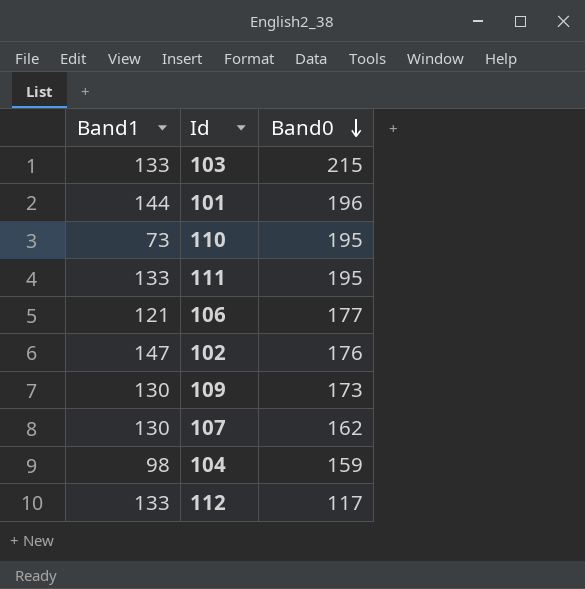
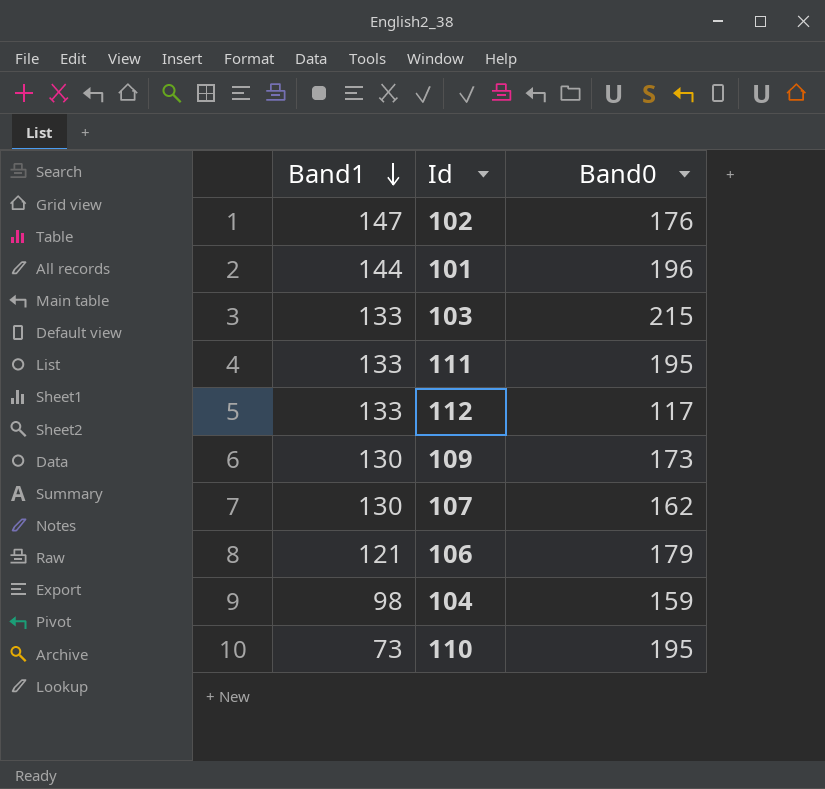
row order: Band0 descending -> Band1 descending
106 | Band0: 177 -> 179

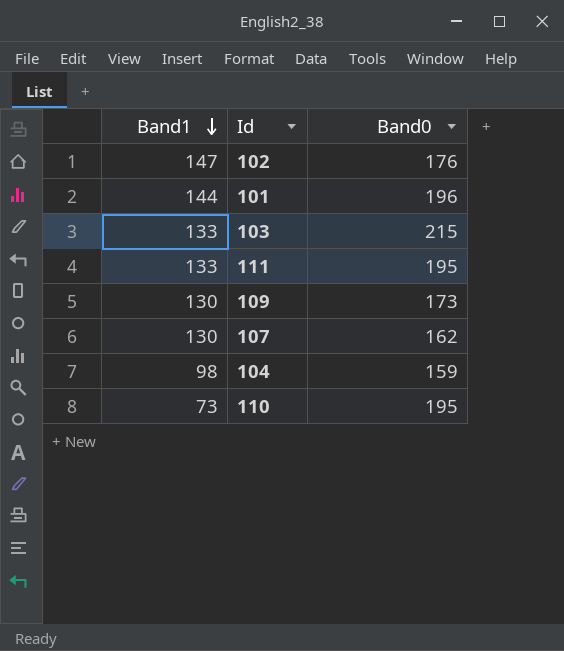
row 112: 133 | 117 -> none
row 106: 121 | 179 -> none

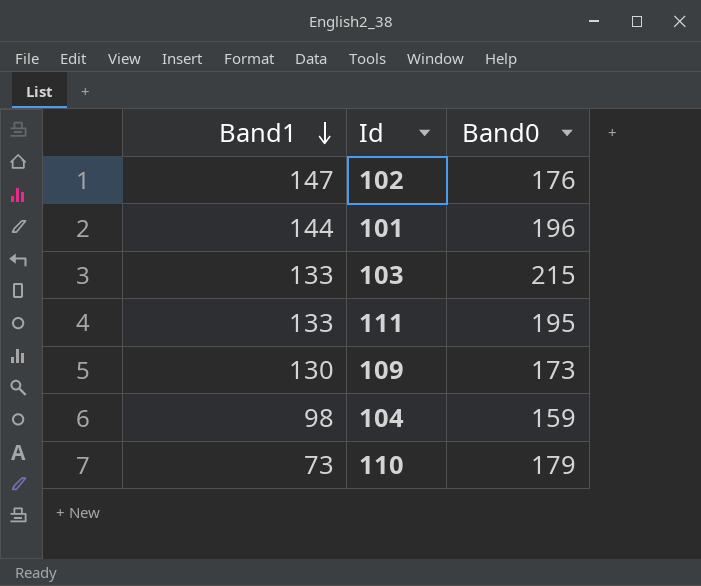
row 107: 130 | 162 -> none
110 | Band0: 195 -> 179

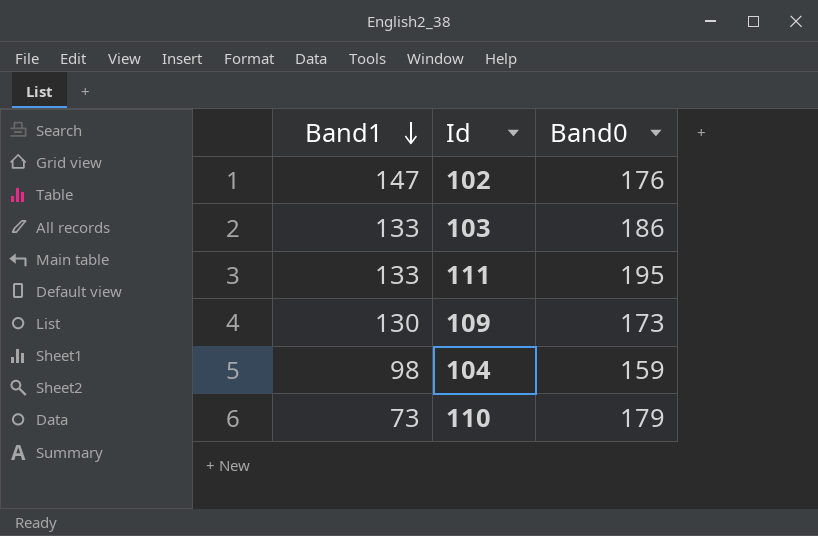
row 101: 144 | 196 -> none
103 | Band0: 215 -> 186

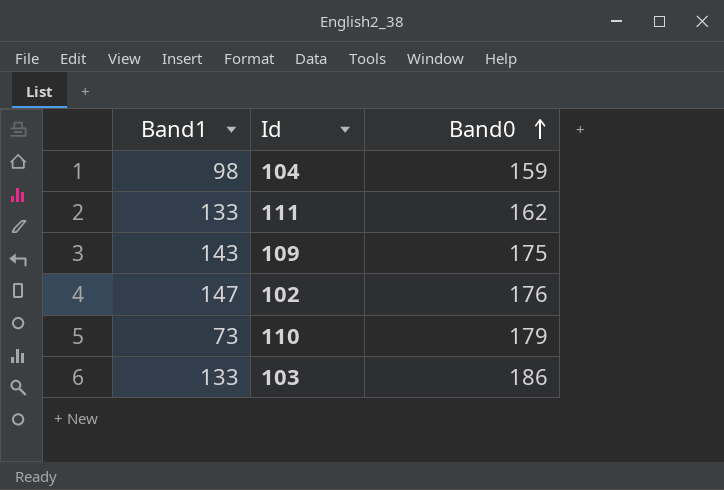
row order: Band1 descending -> Band0 ascending
111 | Band0: 195 -> 162
109 | Band1: 130 -> 143
109 | Band0: 173 -> 175

